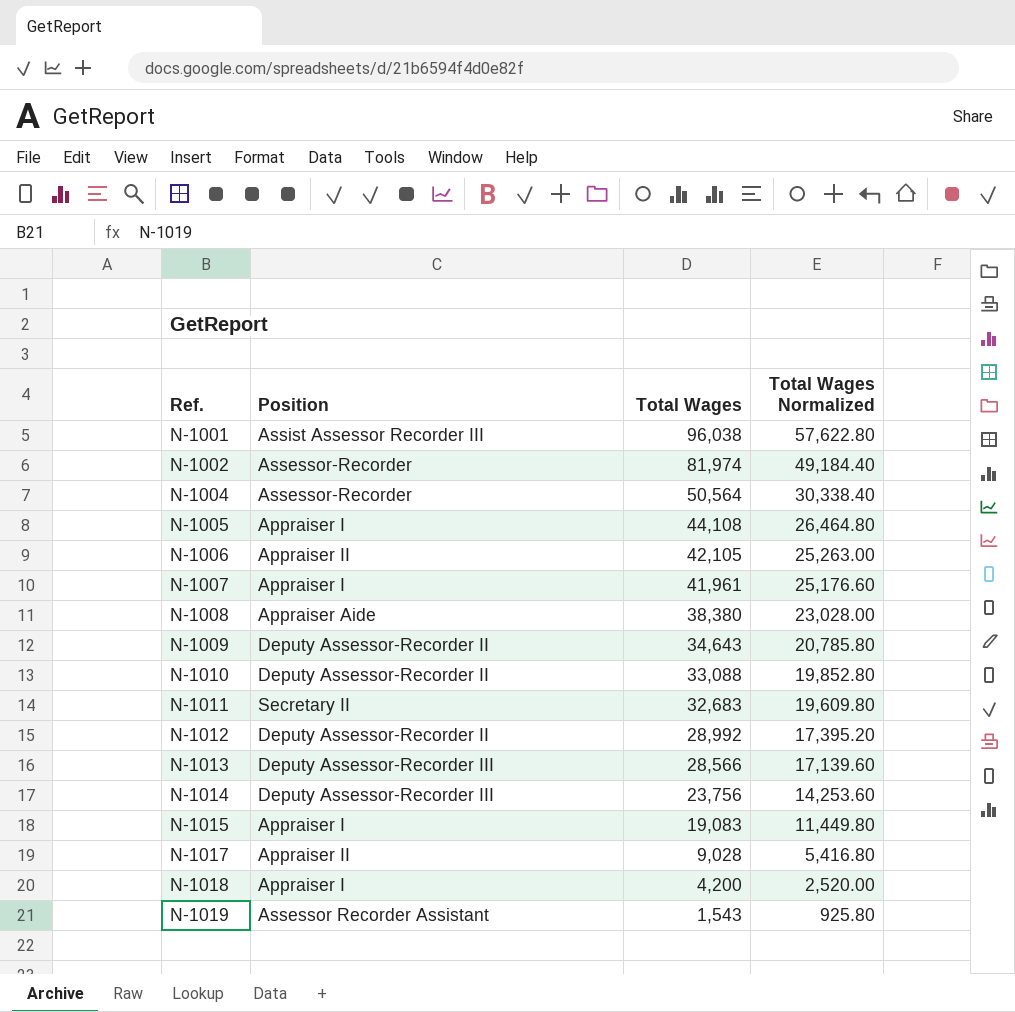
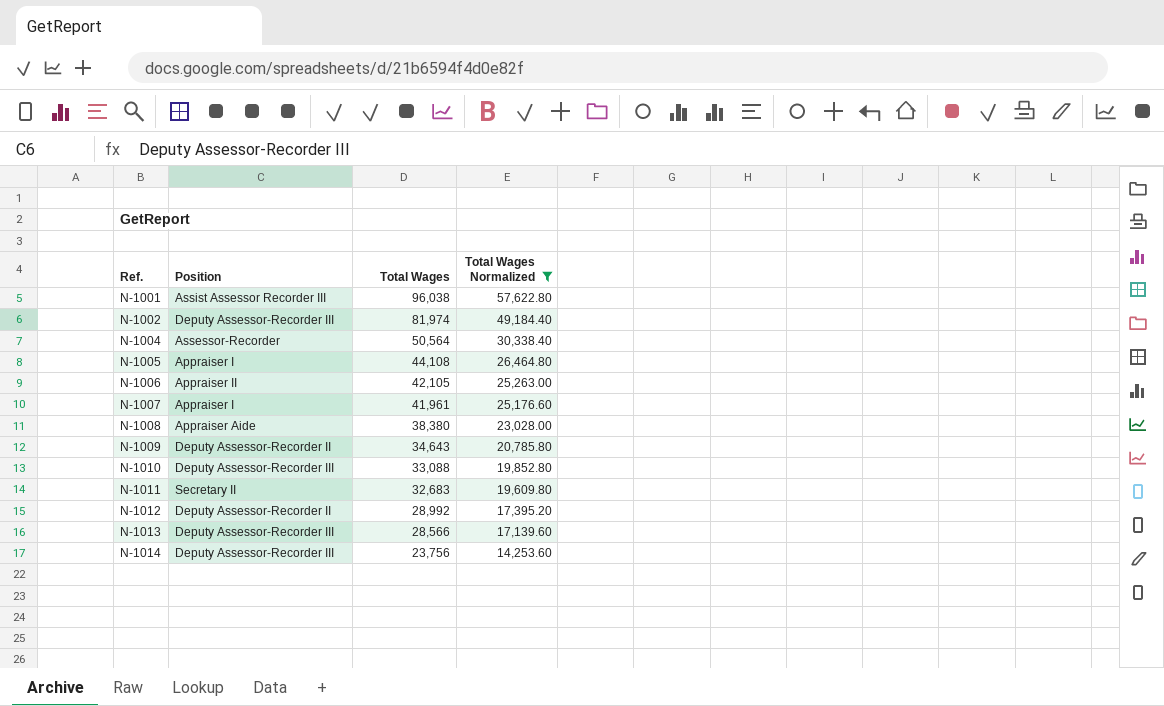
filter: none -> Total Wages Normalized >= 14,253.60
N-1002 | Position: Assessor-Recorder -> Deputy Assessor-Recorder III
N-1010 | Position: Deputy Assessor-Recorder II -> Deputy Assessor-Recorder III

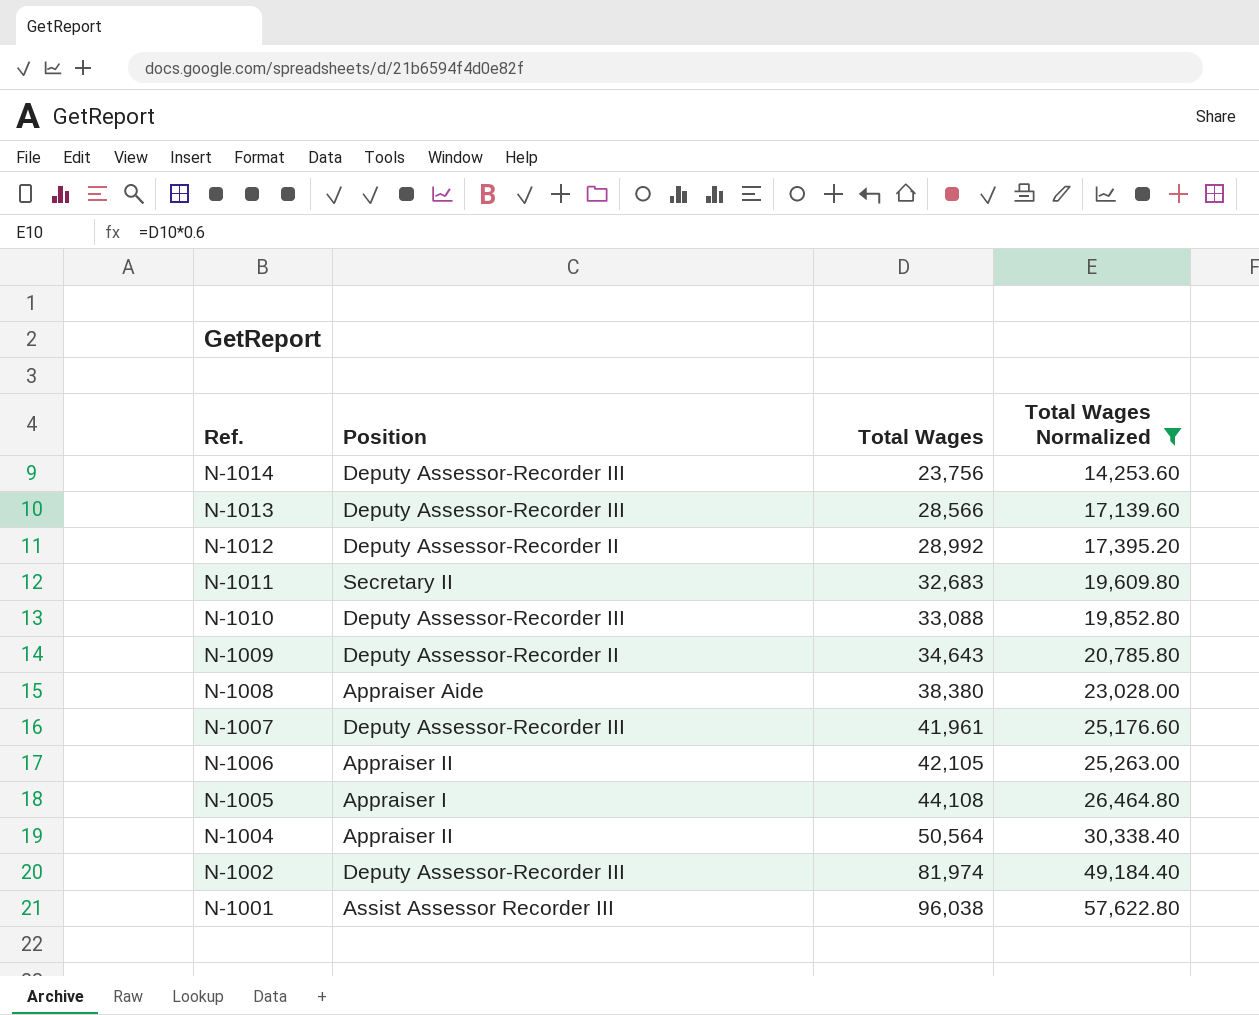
row order: Ref. ascending -> Ref. descending
N-1007 | Position: Appraiser I -> Deputy Assessor-Recorder III
N-1004 | Position: Assessor-Recorder -> Appraiser II

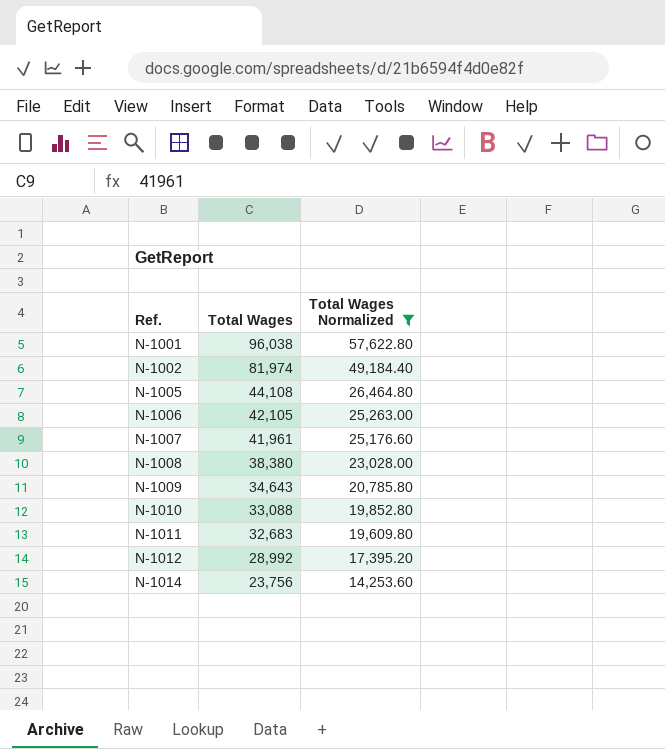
row order: Ref. descending -> Ref. ascending
column Position | position: 2 -> none
row N-1013: Deputy Assessor-Recorder III | 28,566 | 17,139.60 -> none
row N-1004: Appraiser II | 50,564 | 30,338.40 -> none

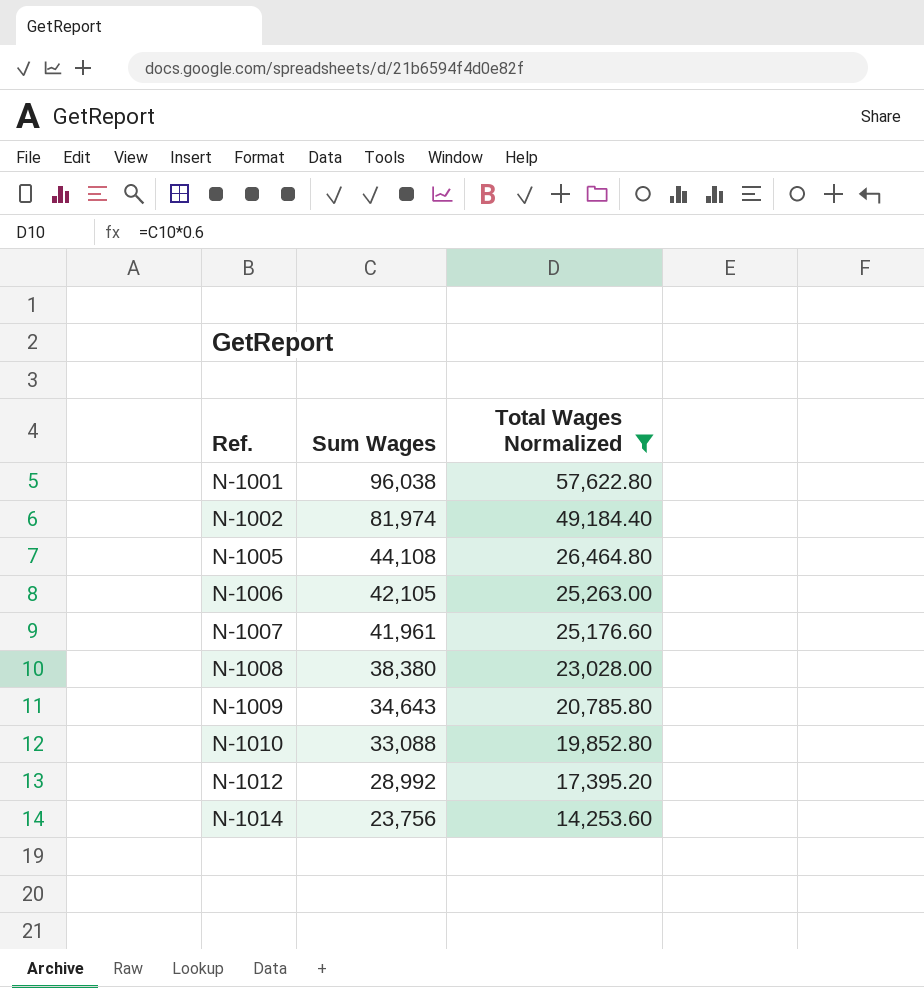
column name: Total Wages -> Sum Wages
row N-1011: 32,683 | 19,609.80 -> none

